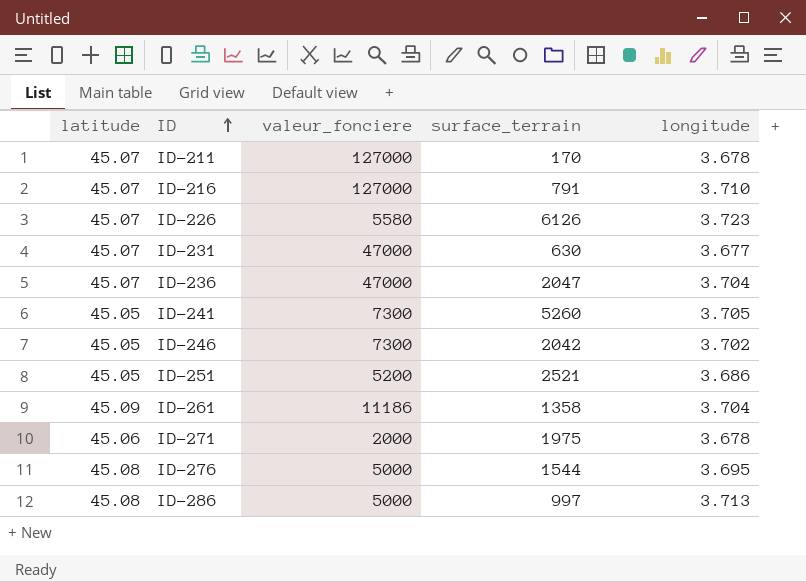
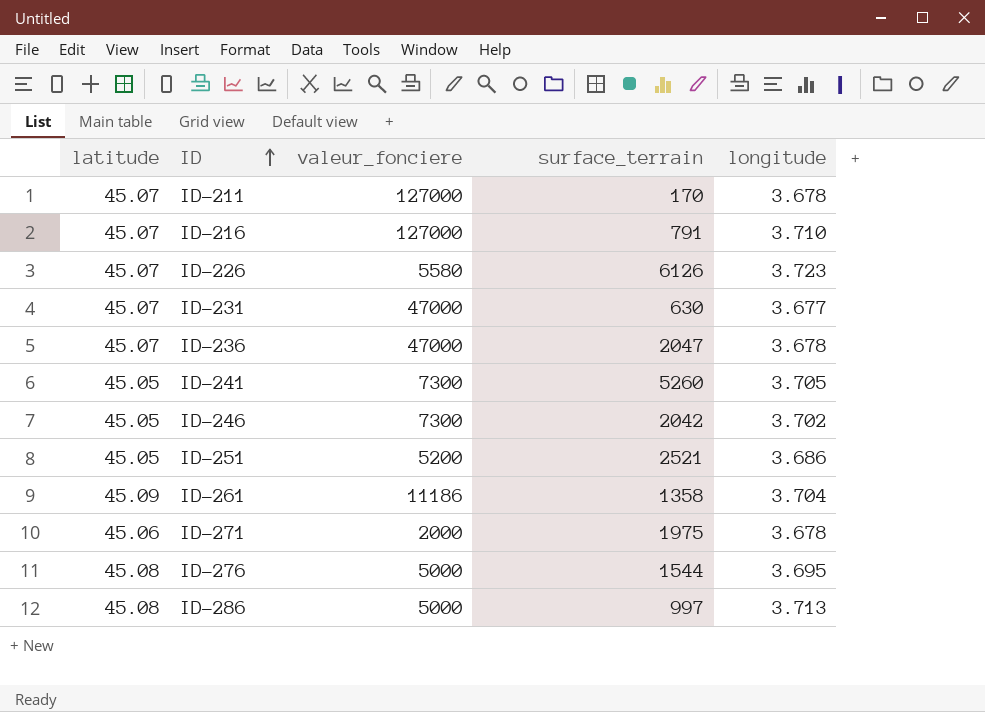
ID-236 | longitude: 3.704 -> 3.678

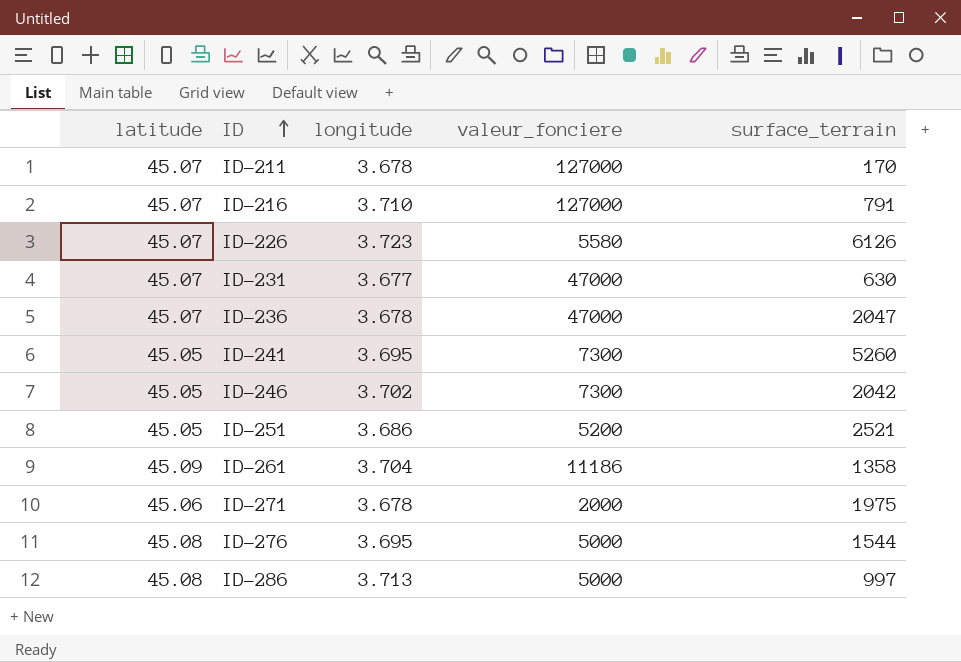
column longitude | position: 5 -> 3
ID-241 | longitude: 3.705 -> 3.695

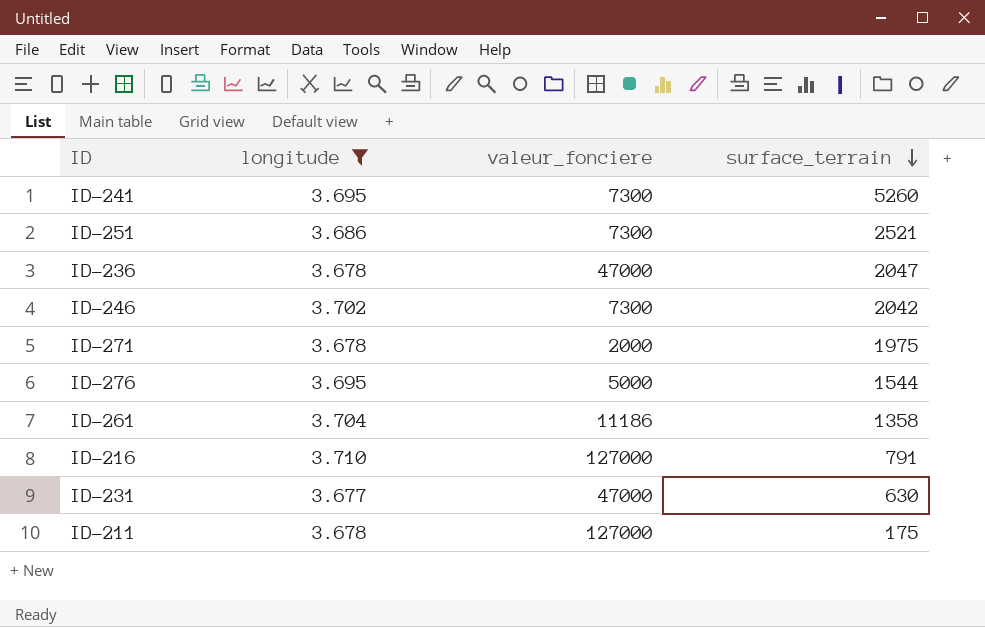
filter: none -> longitude <= 3.710
row order: ID ascending -> surface_terrain descending
column latitude | position: 1 -> none
ID-251 | valeur_fonciere: 5200 -> 7300
ID-211 | surface_terrain: 170 -> 175

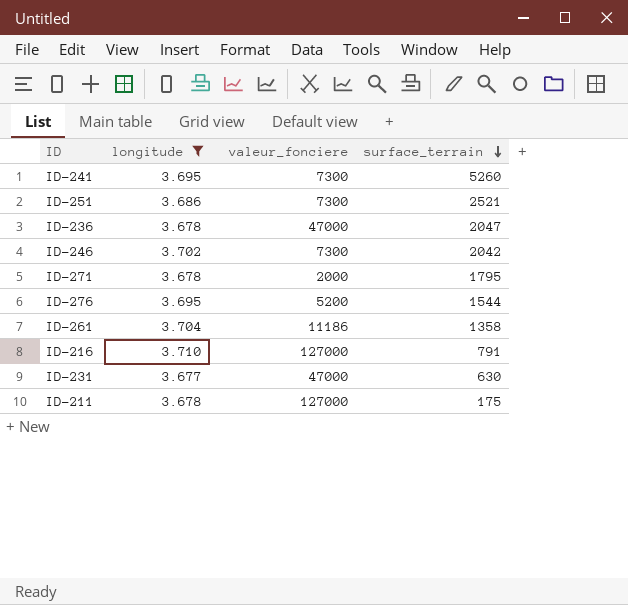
ID-271 | surface_terrain: 1975 -> 1795
ID-276 | valeur_fonciere: 5000 -> 5200

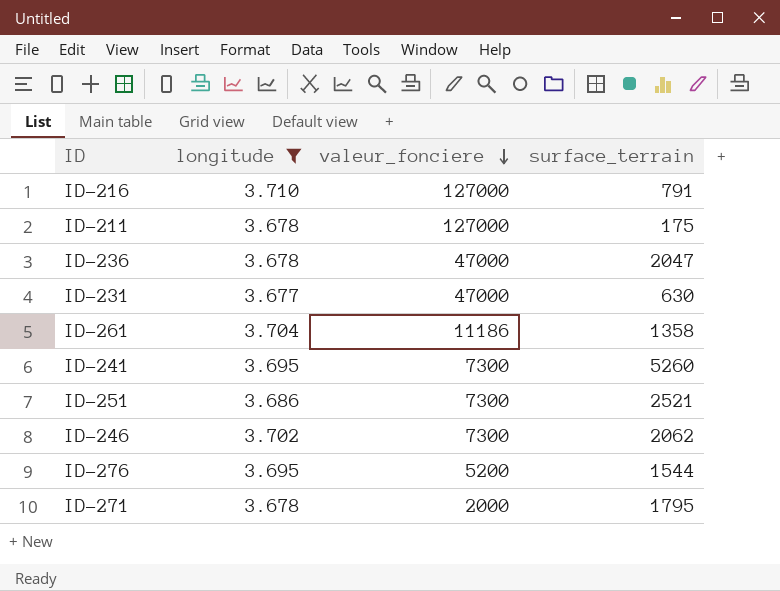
row order: surface_terrain descending -> valeur_fonciere descending
ID-246 | surface_terrain: 2042 -> 2062

